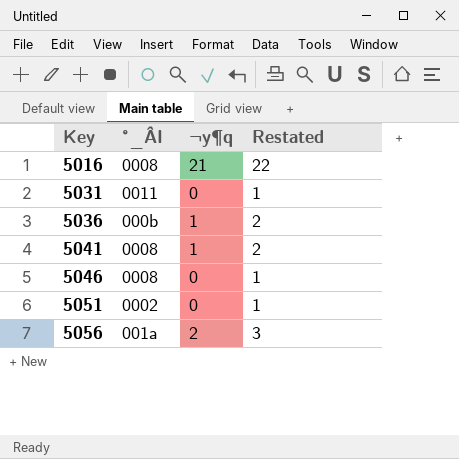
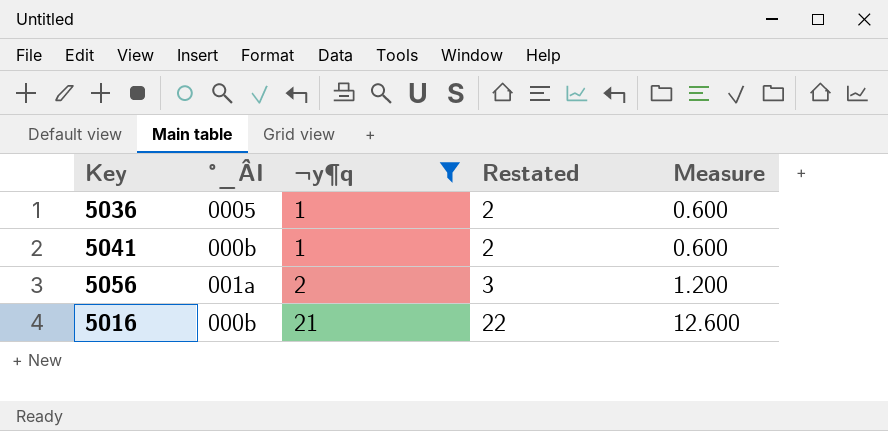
filter: none -> ¬y¶q != 0
row order: Key ascending -> ¬y¶q ascending
column Measure | formula: none -> [¬y¶q] * 0.6
5036 | °_ÂI: 000b -> 0005
5041 | °_ÂI: 0008 -> 000b
5016 | °_ÂI: 0008 -> 000b

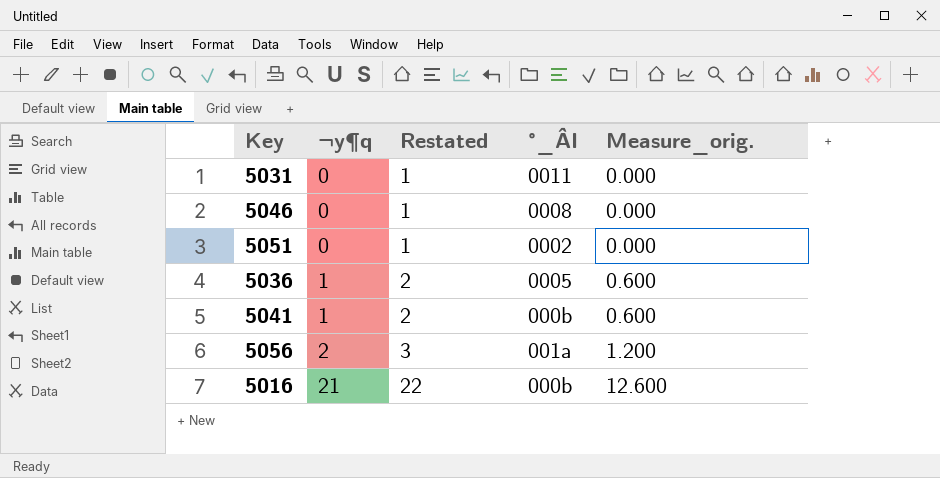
filter: ¬y¶q != 0 -> none
column °_ÂI | position: 2 -> 4
column name: Measure -> Measure_orig.

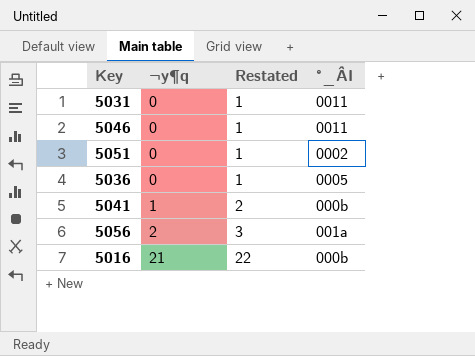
column Measure_orig. | formula: [¬y¶q] * 0.6 -> none
5046 | °_ÂI: 0008 -> 0011
5036 | ¬y¶q: 1 -> 0
5036 | Restated: 2 -> 1

